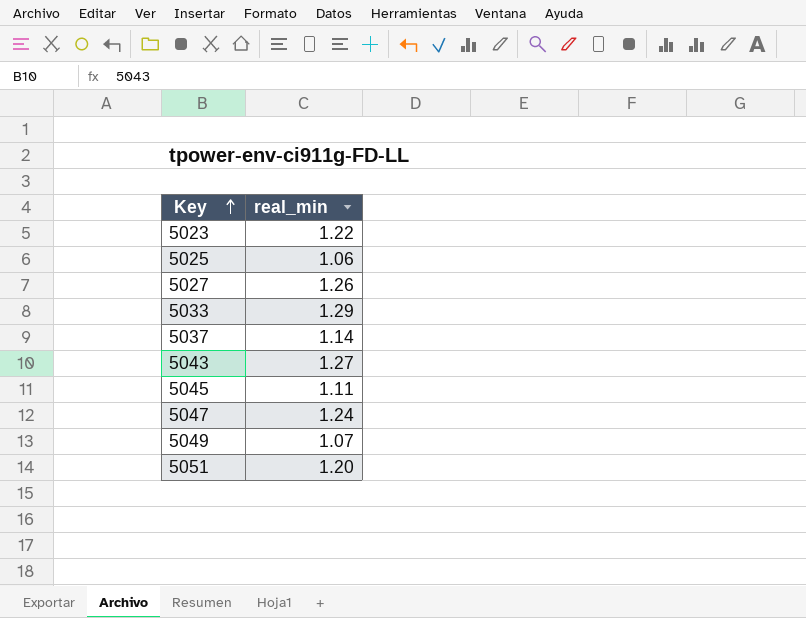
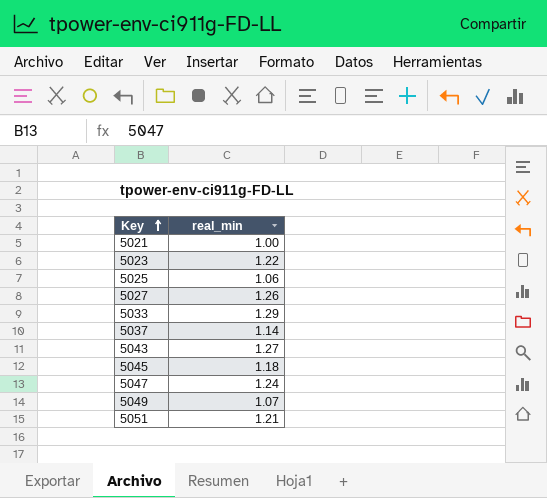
row 5021: none -> 1.00
5045 | real_min: 1.11 -> 1.18
5051 | real_min: 1.20 -> 1.21

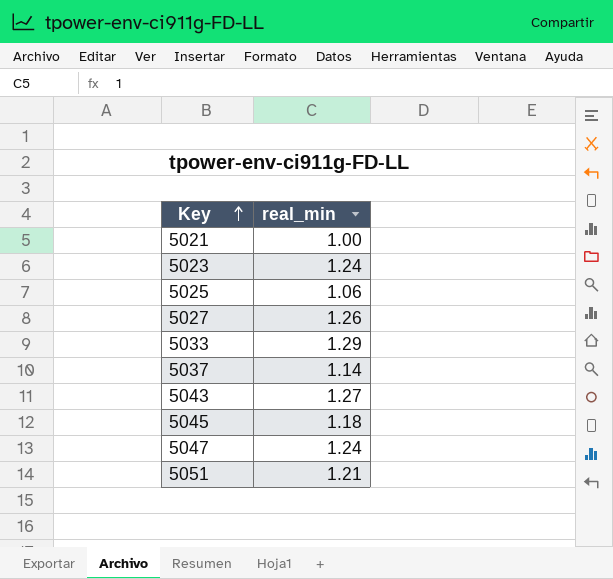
row 5049: 1.07 -> none
5023 | real_min: 1.22 -> 1.24

